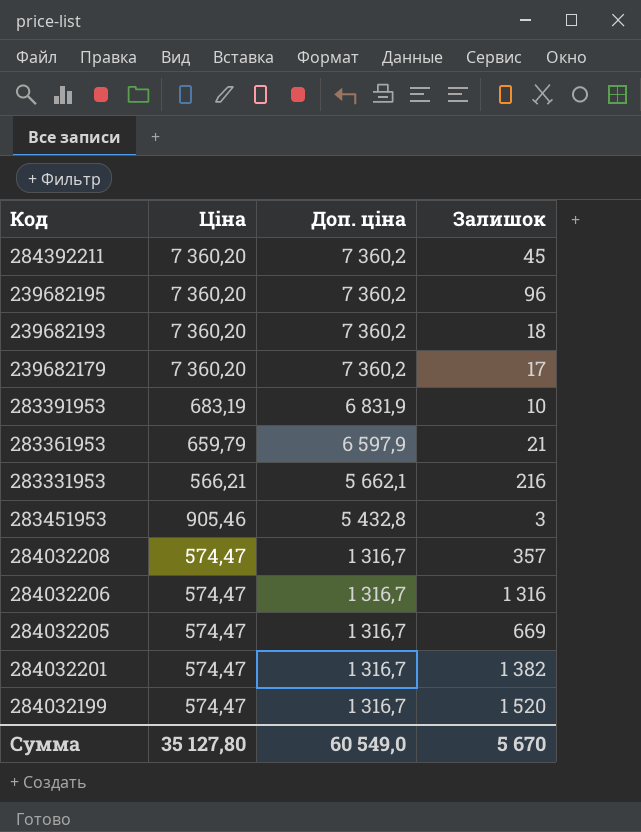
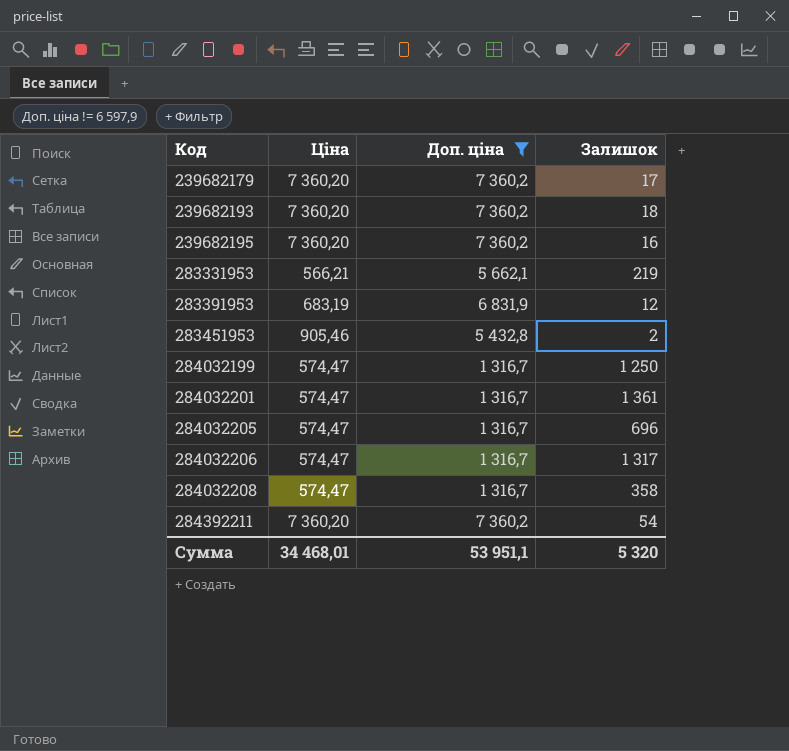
filter: none -> Доп. ціна != 6 597,9
row order: Доп. ціна descending -> Код ascending
239682195 | Залишок: 96 -> 16
283331953 | Залишок: 216 -> 219
283391953 | Залишок: 10 -> 12
283451953 | Залишок: 3 -> 2
284032199 | Залишок: 1 520 -> 1 250
284032201 | Залишок: 1 382 -> 1 361
284032205 | Залишок: 669 -> 696
284032206 | Залишок: 1 316 -> 1 317
284032208 | Залишок: 357 -> 358
284392211 | Залишок: 45 -> 54
Сумма | Ціна: 35 127,80 -> 34 468,01
Сумма | Доп. ціна: 60 549,0 -> 53 951,1
Сумма | Залишок: 5 670 -> 5 320

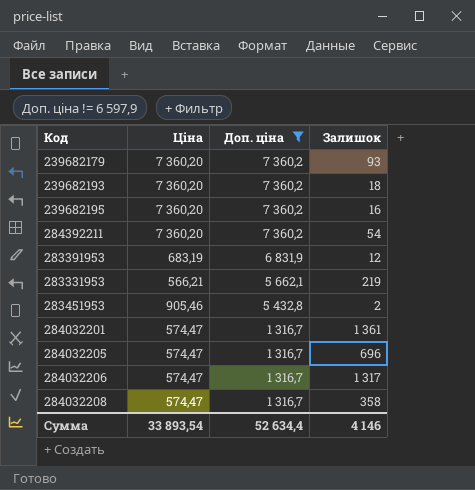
row order: Код ascending -> Доп. ціна descending
row 284032199: 574,47 | 1 316,7 | 1 250 -> none
239682179 | Залишок: 17 -> 93
Сумма | Ціна: 34 468,01 -> 33 893,54
Сумма | Доп. ціна: 53 951,1 -> 52 634,4
Сумма | Залишок: 5 320 -> 4 146

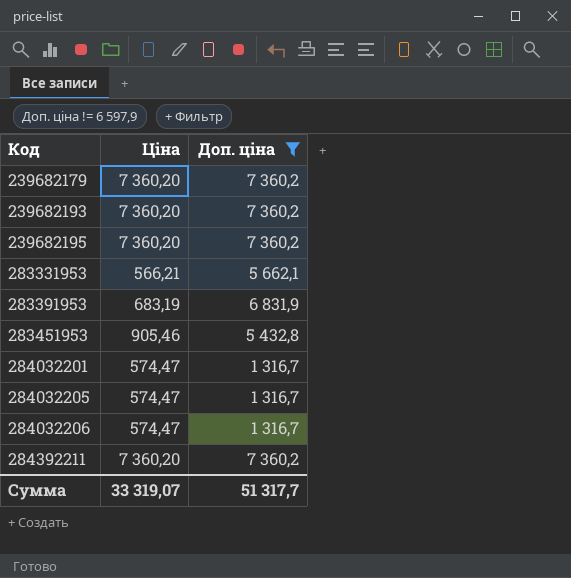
row order: Доп. ціна descending -> Код ascending
column Залишок | position: 4 -> none
row 284032208: 574,47 | 1 316,7 | 358 -> none
Сумма | Ціна: 33 893,54 -> 33 319,07
Сумма | Доп. ціна: 52 634,4 -> 51 317,7

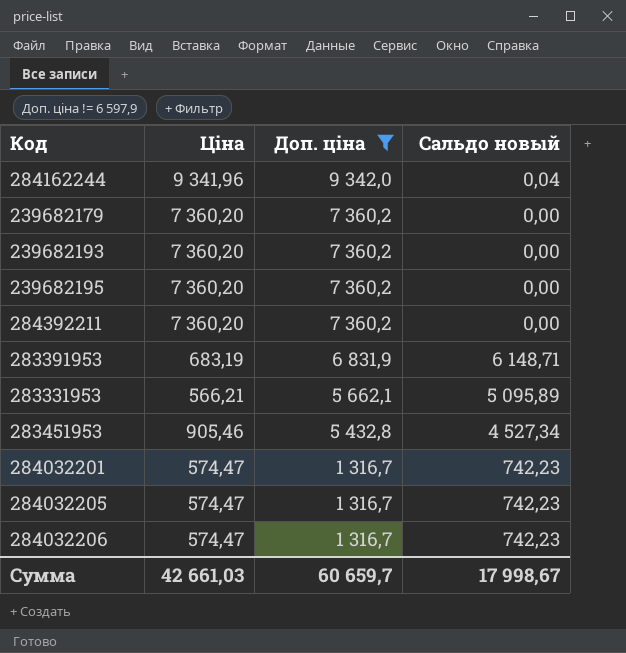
row order: Код ascending -> Доп. ціна descending
column Сальдо новый | formula: none -> [Доп. ціна] - [Ціна]
row 284162244: none -> 9 341,96 | 9 342,0 | 0,04
Сумма | Ціна: 33 319,07 -> 42 661,03
Сумма | Доп. ціна: 51 317,7 -> 60 659,7

